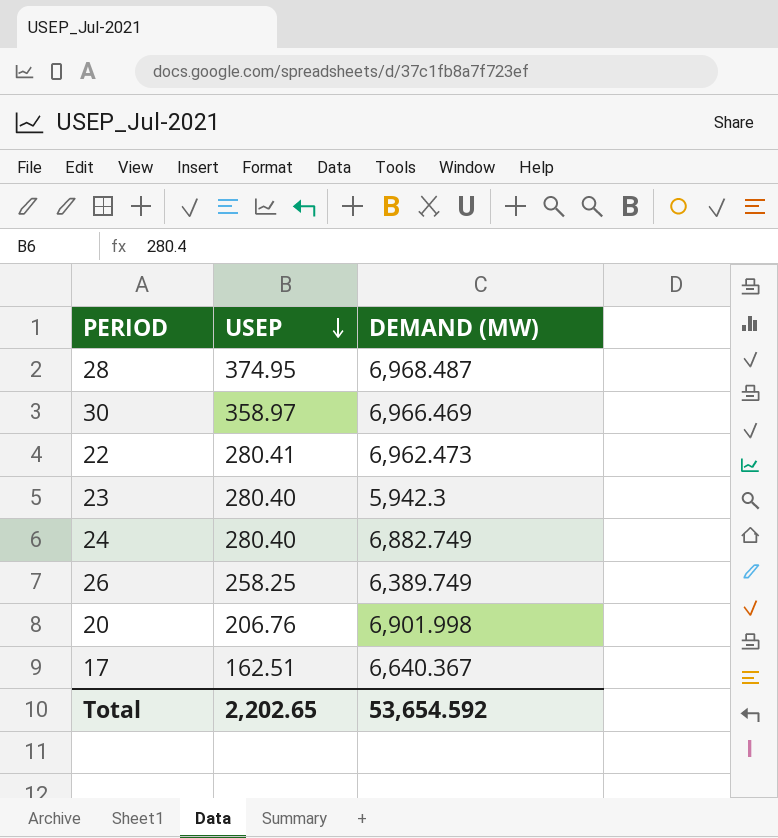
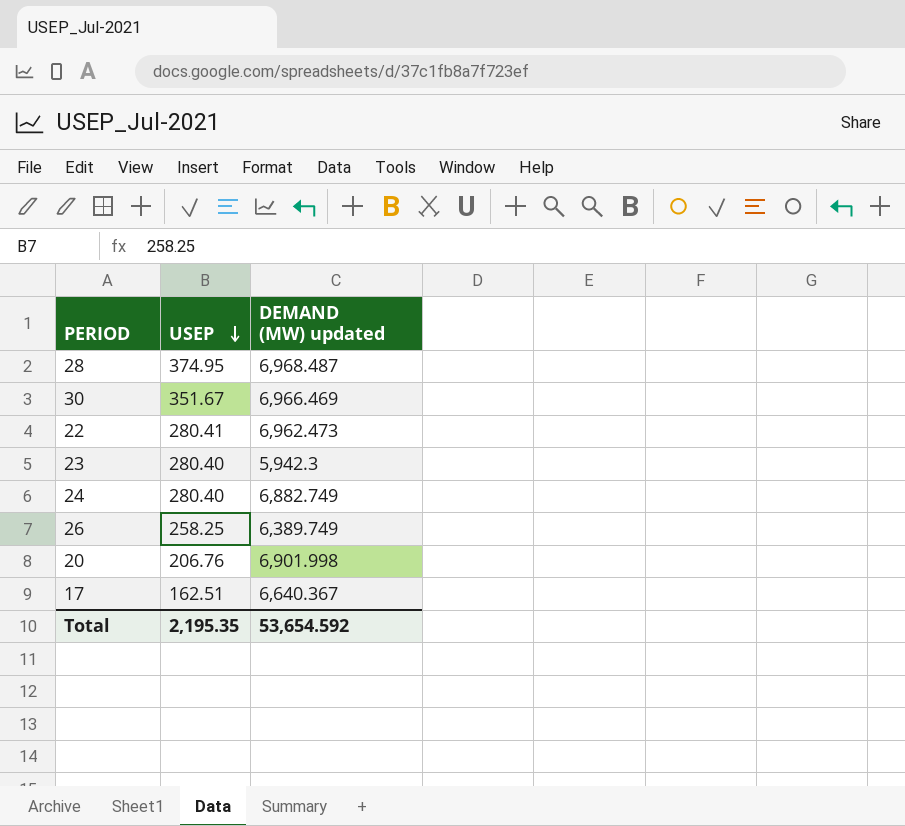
column name: DEMAND (MW) -> DEMAND (MW) updated
30 | USEP: 358.97 -> 351.67
Total | USEP: 2,202.65 -> 2,195.35

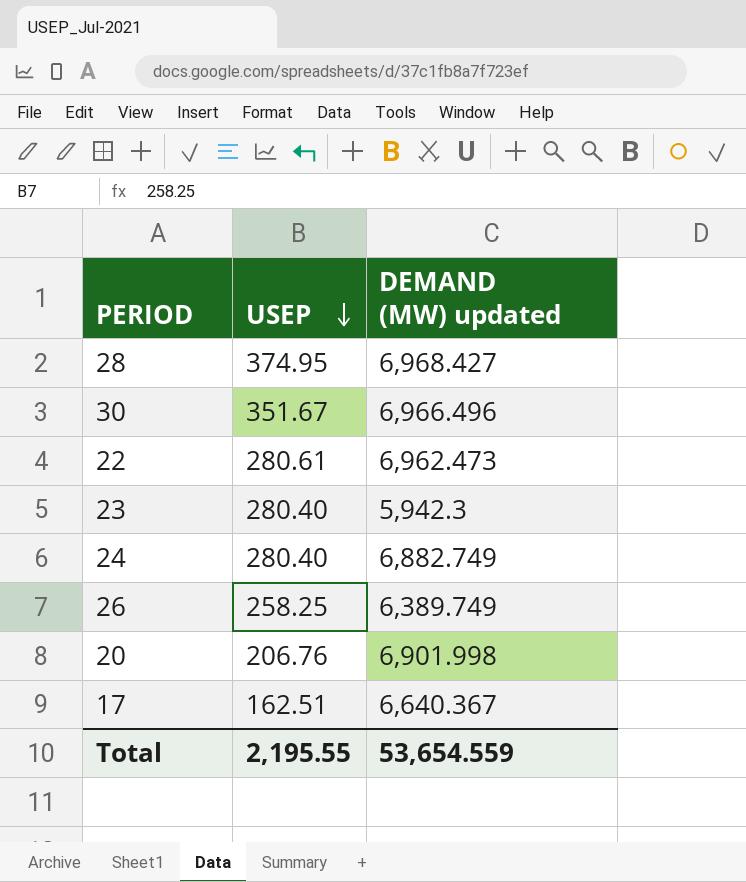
28 | DEMAND (MW) updated: 6,968.487 -> 6,968.427
30 | DEMAND (MW) updated: 6,966.469 -> 6,966.496
22 | USEP: 280.41 -> 280.61
Total | USEP: 2,195.35 -> 2,195.55
Total | DEMAND (MW) updated: 53,654.592 -> 53,654.559

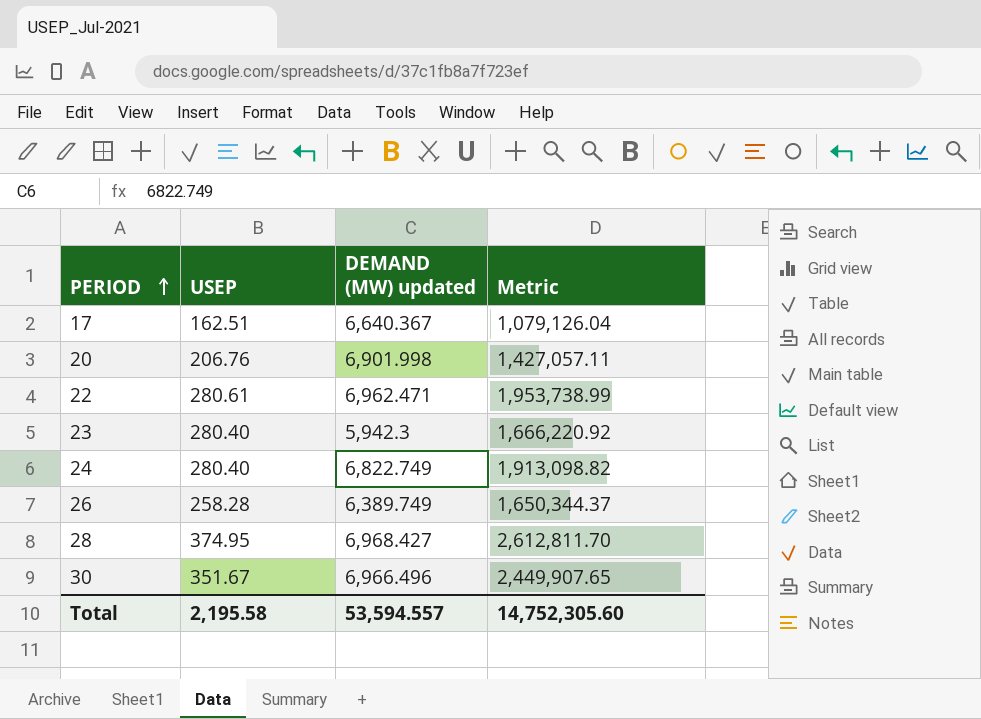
row order: USEP descending -> PERIOD ascending
column Metric | formula: none -> [USEP] * [DEMAND (MW) updated]
22 | DEMAND (MW) updated: 6,962.473 -> 6,962.471
24 | DEMAND (MW) updated: 6,882.749 -> 6,822.749
26 | USEP: 258.25 -> 258.28
Total | USEP: 2,195.55 -> 2,195.58
Total | DEMAND (MW) updated: 53,654.559 -> 53,594.557

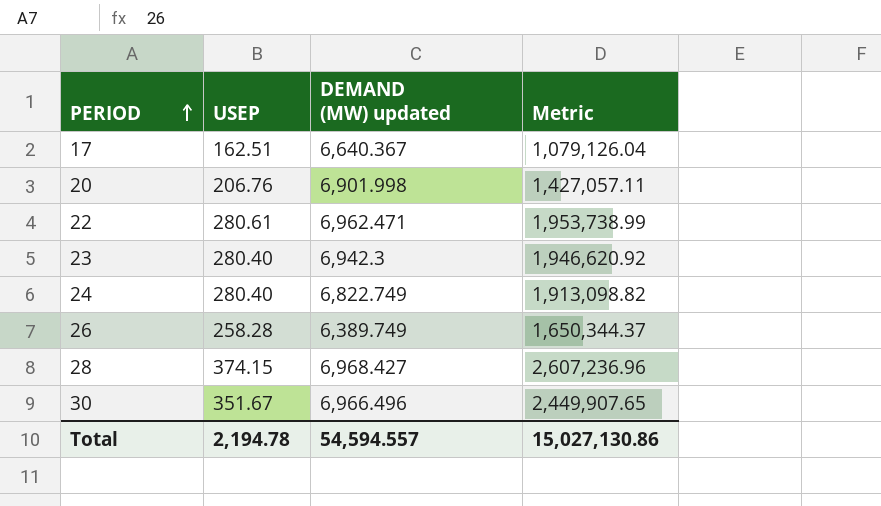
23 | DEMAND (MW) updated: 5,942.3 -> 6,942.3
23 | Metric: 1,666,220.92 -> 1,946,620.92
28 | USEP: 374.95 -> 374.15
28 | Metric: 2,612,811.70 -> 2,607,236.96
Total | USEP: 2,195.58 -> 2,194.78
Total | DEMAND (MW) updated: 53,594.557 -> 54,594.557
Total | Metric: 14,752,305.60 -> 15,027,130.86

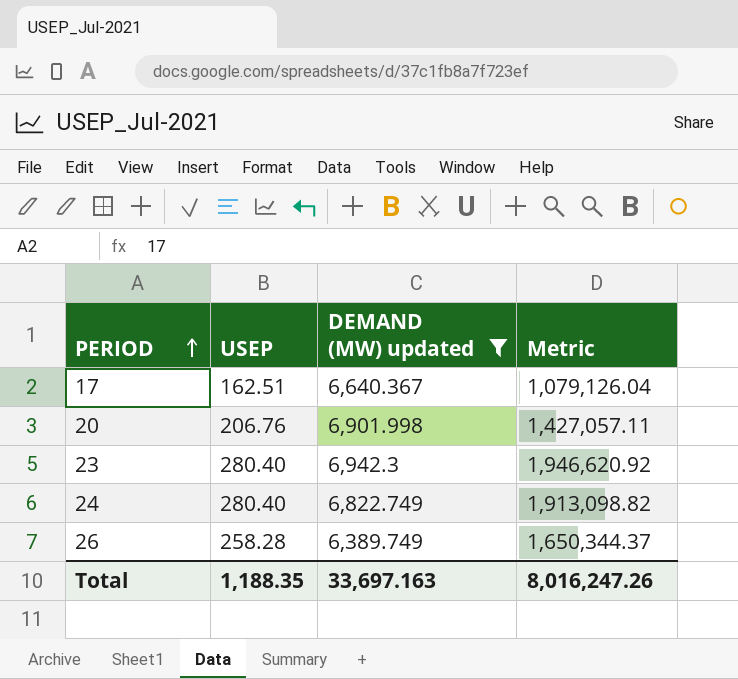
filter: none -> DEMAND (MW) updated <= 6,942.3
Total | USEP: 2,194.78 -> 1,188.35
Total | DEMAND (MW) updated: 54,594.557 -> 33,697.163
Total | Metric: 15,027,130.86 -> 8,016,247.26

